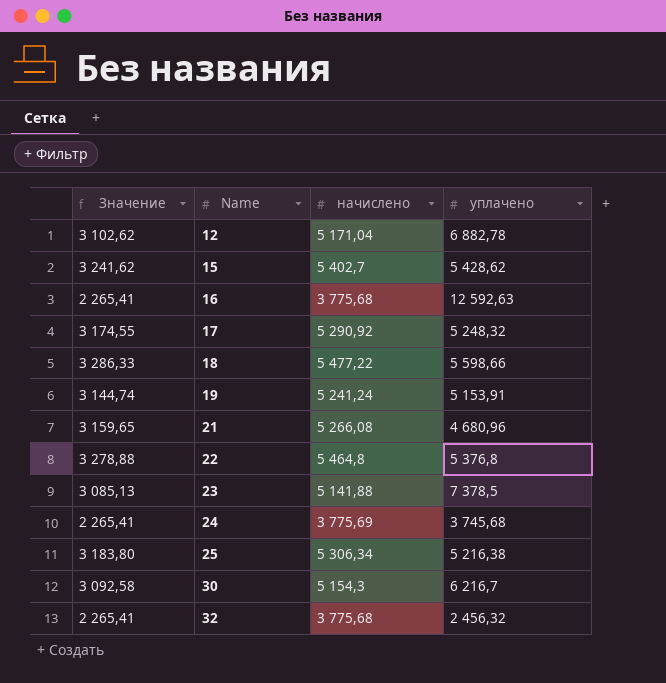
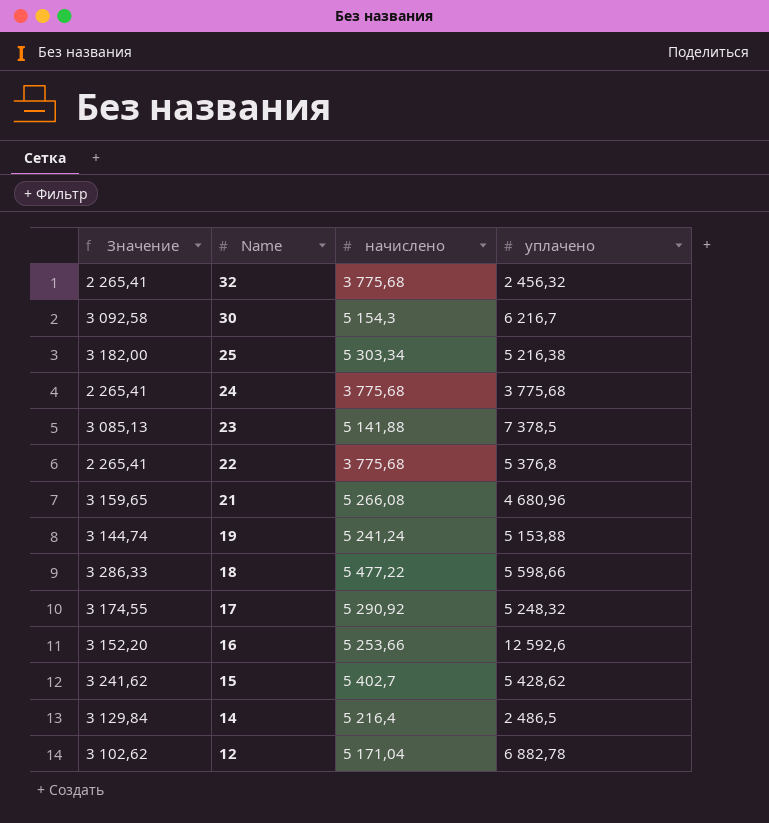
row order: Name ascending -> Name descending
25 | Значение: 3 183,80 -> 3 182,00
25 | начислено: 5 306,34 -> 5 303,34
24 | начислено: 3 775,69 -> 3 775,68
24 | уплачено: 3 745,68 -> 3 775,68
22 | Значение: 3 278,88 -> 2 265,41
22 | начислено: 5 464,8 -> 3 775,68
19 | уплачено: 5 153,91 -> 5 153,88
16 | Значение: 2 265,41 -> 3 152,20
16 | начислено: 3 775,68 -> 5 253,66
16 | уплачено: 12 592,63 -> 12 592,6
row 14: none -> 3 129,84 | 5 216,4 | 2 486,5

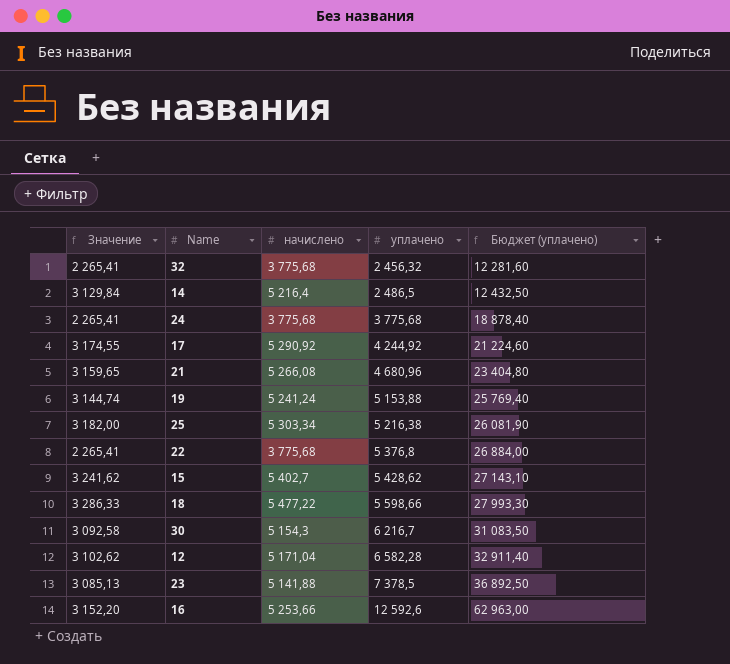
row order: Name descending -> уплачено ascending
column Бюджет (уплачено) | formula: none -> [уплачено] * 5
17 | уплачено: 5 248,32 -> 4 244,92
12 | уплачено: 6 882,78 -> 6 582,28

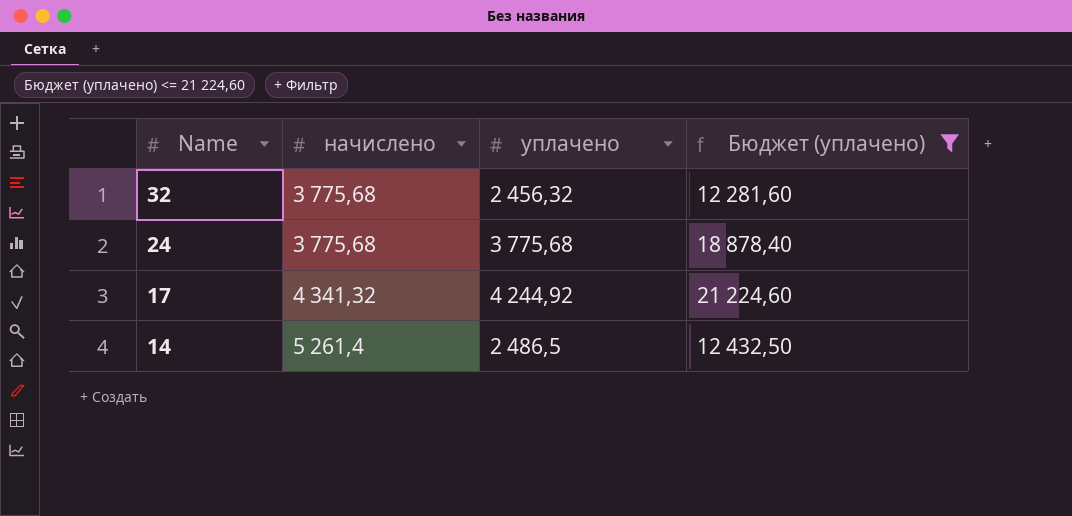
filter: none -> Бюджет (уплачено) <= 21 224,60
row order: уплачено ascending -> Name descending
column Значение | formula: [начислено] * 0,6 -> none
17 | начислено: 5 290,92 -> 4 341,32
14 | начислено: 5 216,4 -> 5 261,4

